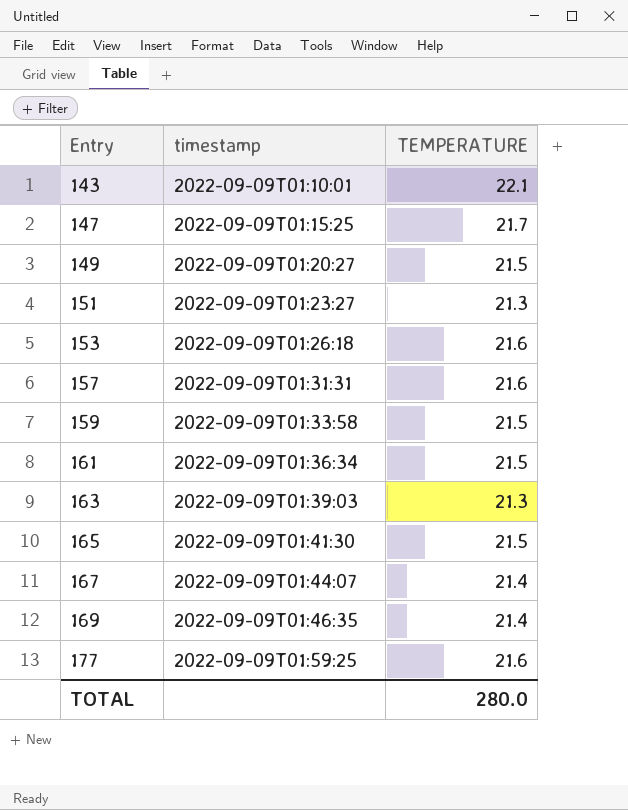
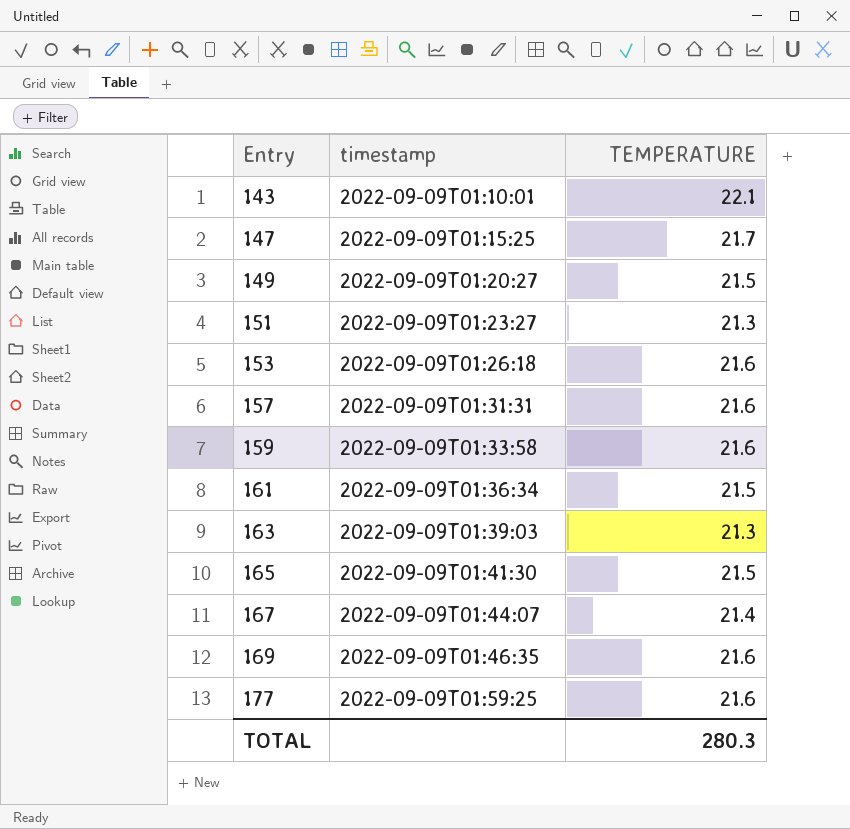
159 | TEMPERATURE: 21.5 -> 21.6
169 | TEMPERATURE: 21.4 -> 21.6
TOTAL | TEMPERATURE: 280.0 -> 280.3

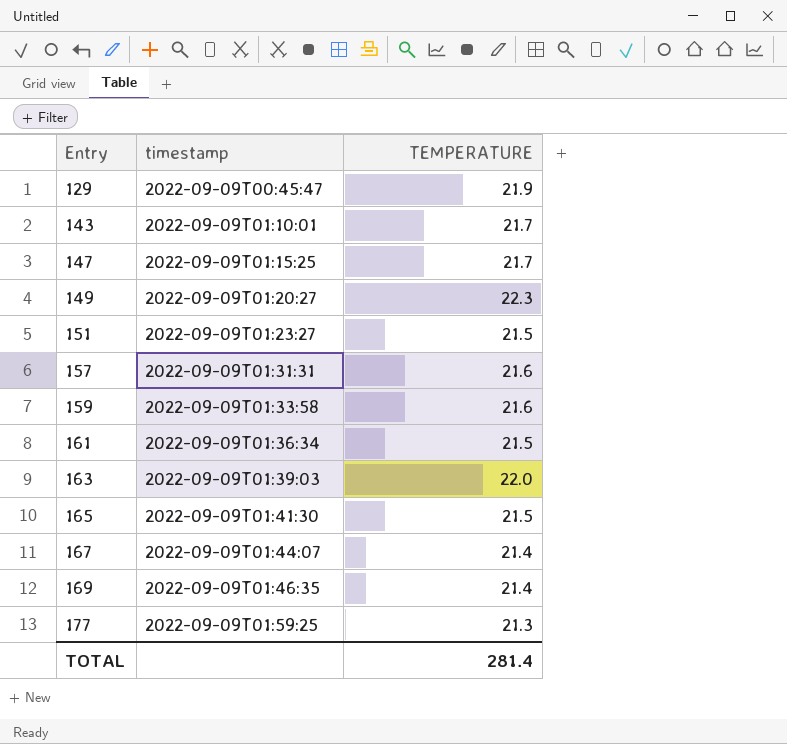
row 153: 2022-09-09T01:26:18 | 21.6 -> none
row 129: none -> 2022-09-09T00:45:47 | 21.9
143 | TEMPERATURE: 22.1 -> 21.7
149 | TEMPERATURE: 21.5 -> 22.3
151 | TEMPERATURE: 21.3 -> 21.5
163 | TEMPERATURE: 21.3 -> 22.0
169 | TEMPERATURE: 21.6 -> 21.4
177 | TEMPERATURE: 21.6 -> 21.3
TOTAL | TEMPERATURE: 280.3 -> 281.4

